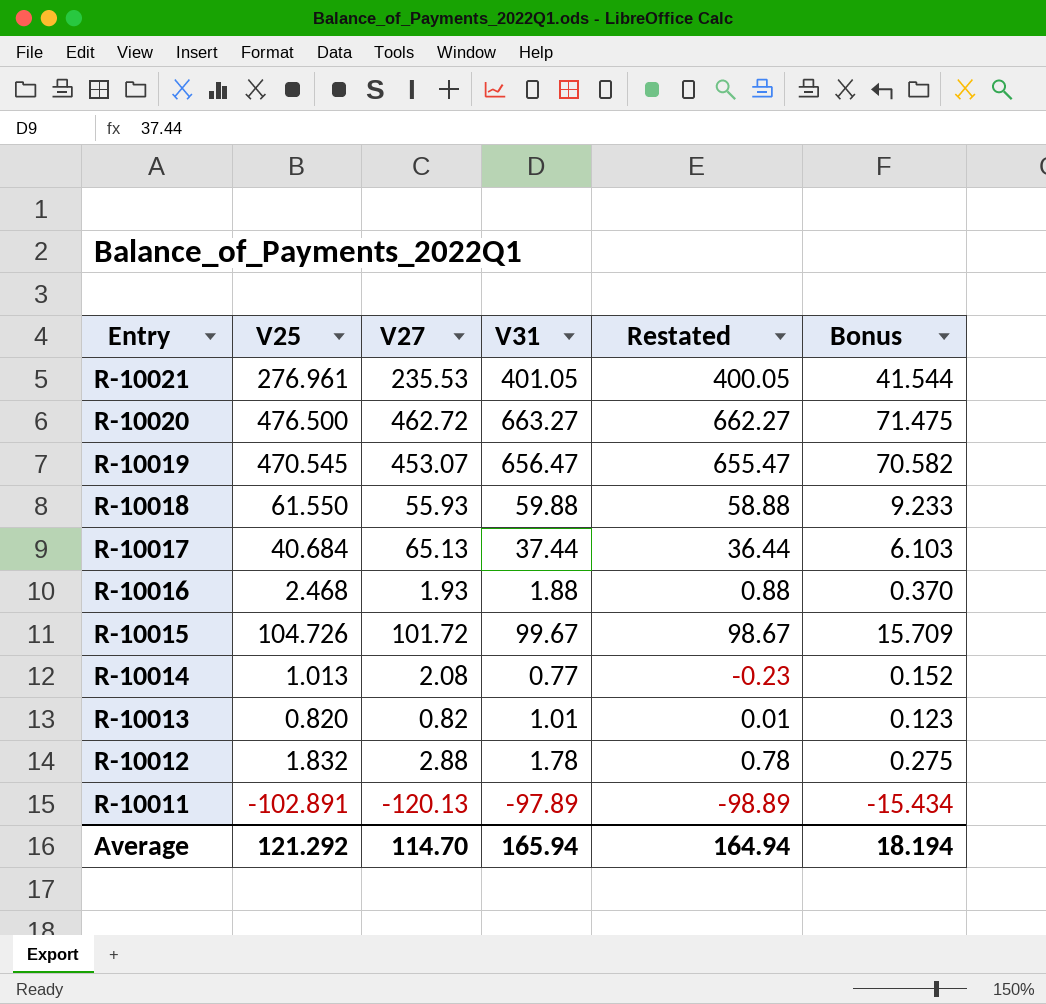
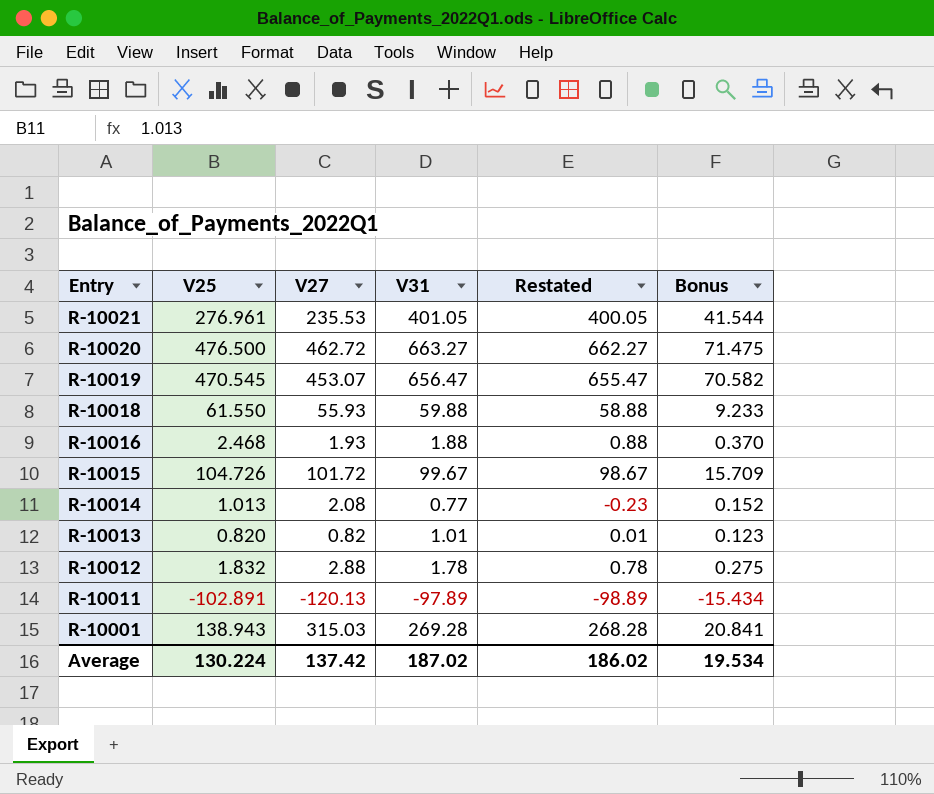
row R-10017: 40.684 | 65.13 | 37.44 | 36.44 | 6.103 -> none
row R-10001: none -> 138.943 | 315.03 | 269.28 | 268.28 | 20.841
Average | V25: 121.292 -> 130.224
Average | V27: 114.70 -> 137.42
Average | V31: 165.94 -> 187.02
Average | Restated: 164.94 -> 186.02
Average | Bonus: 18.194 -> 19.534

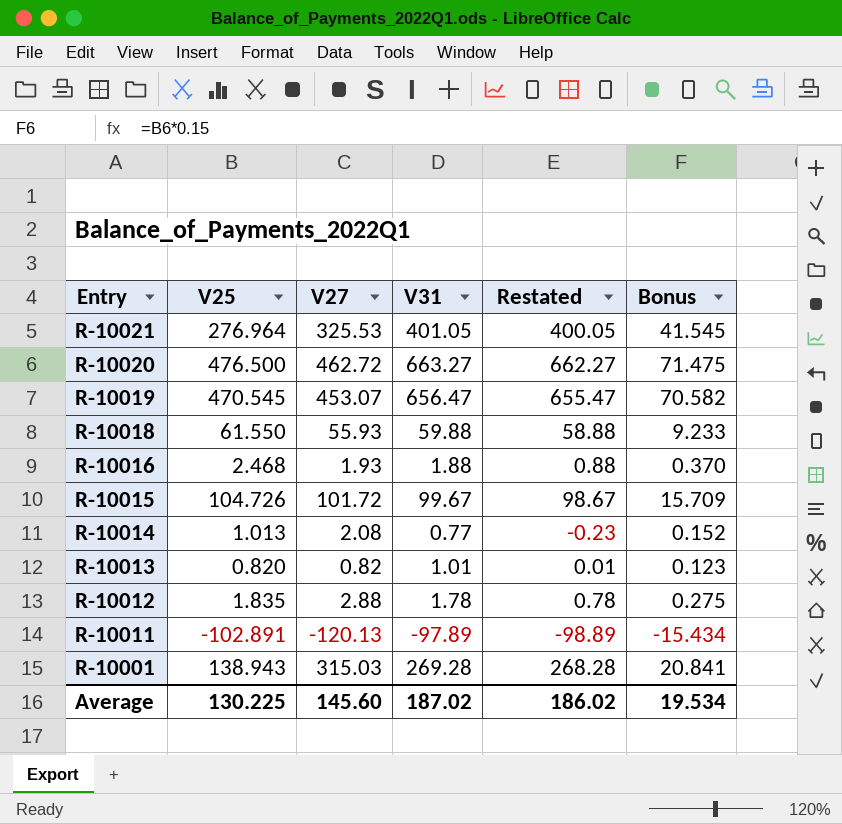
R-10021 | V25: 276.961 -> 276.964
R-10021 | V27: 235.53 -> 325.53
R-10021 | Bonus: 41.544 -> 41.545
R-10012 | V25: 1.832 -> 1.835
Average | V25: 130.224 -> 130.225
Average | V27: 137.42 -> 145.60

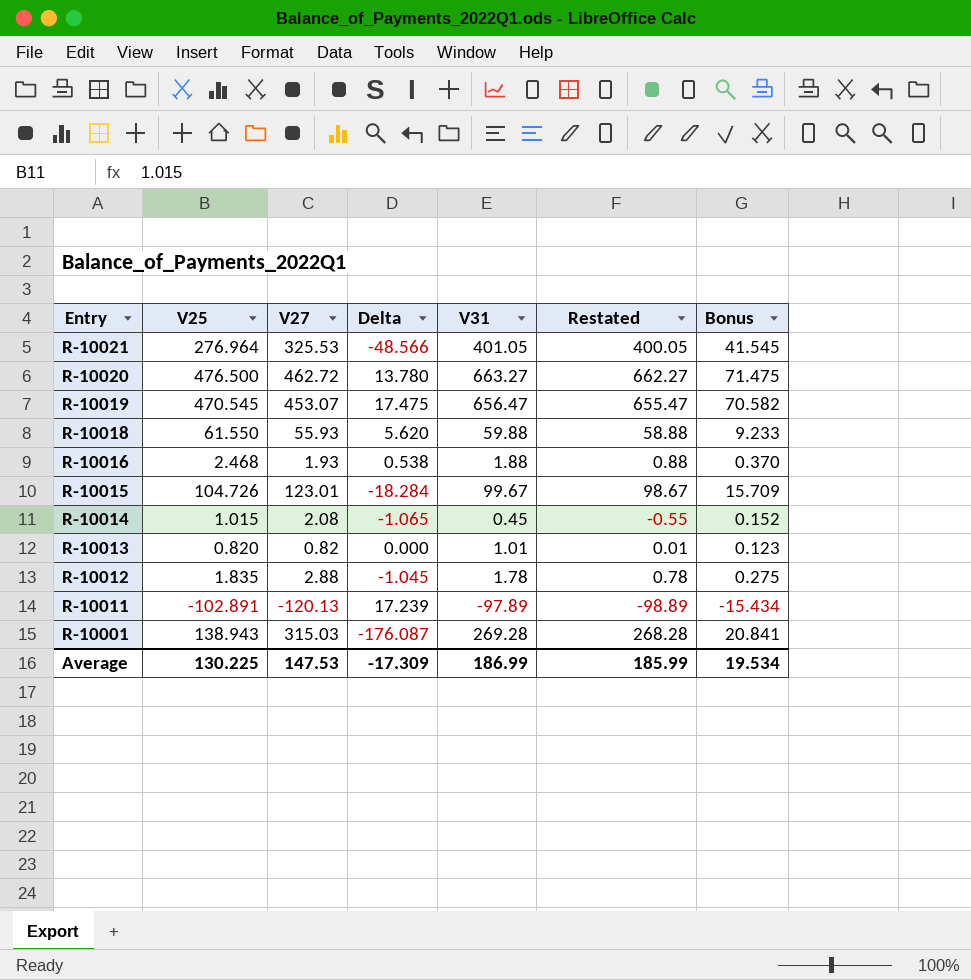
column Delta | formula: none -> [V25] - [V27]
R-10015 | V27: 101.72 -> 123.01
R-10014 | V25: 1.013 -> 1.015
R-10014 | V31: 0.77 -> 0.45
R-10014 | Restated: -0.23 -> -0.55
Average | V27: 145.60 -> 147.53
Average | V31: 187.02 -> 186.99
Average | Restated: 186.02 -> 185.99

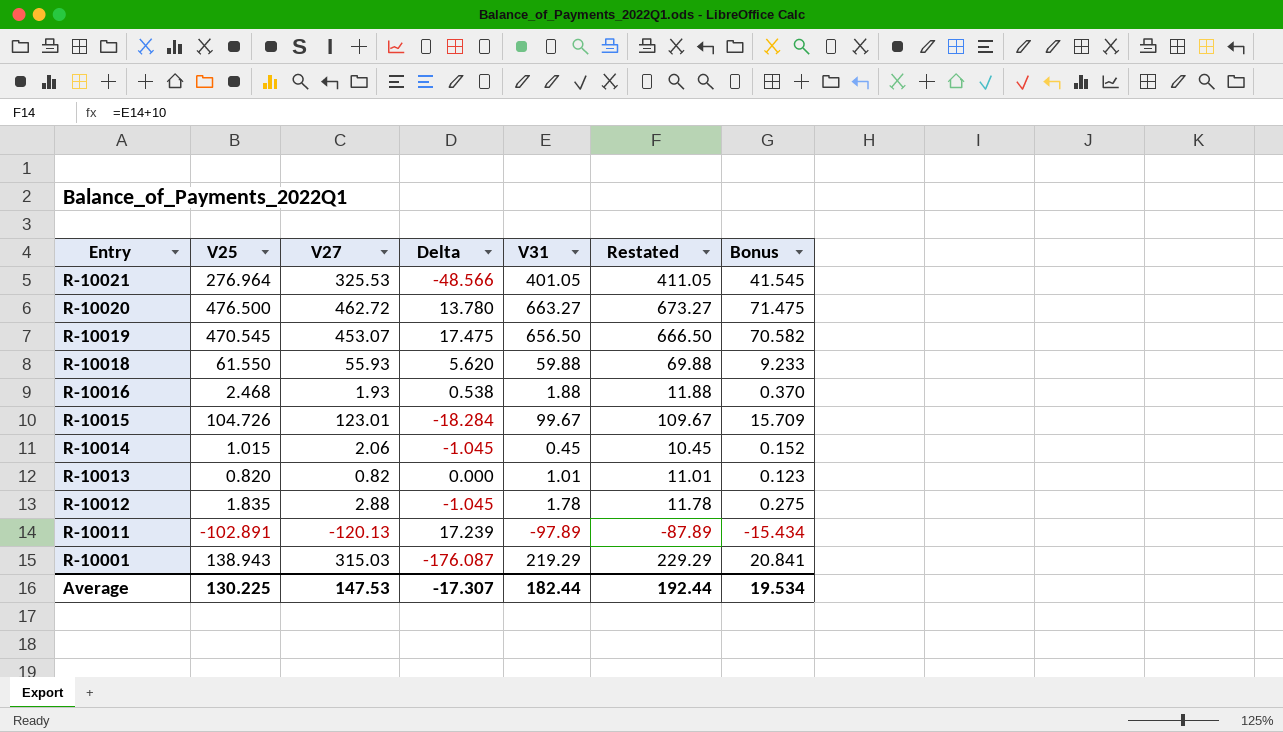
column Restated | formula: [V31] - 1 -> [V31] + 10
R-10019 | V31: 656.47 -> 656.50
R-10014 | V27: 2.08 -> 2.06
R-10014 | Delta: -1.065 -> -1.045
R-10001 | V31: 269.28 -> 219.29
Average | Delta: -17.309 -> -17.307
Average | V31: 186.99 -> 182.44
Average | Restated: 185.99 -> 192.44

